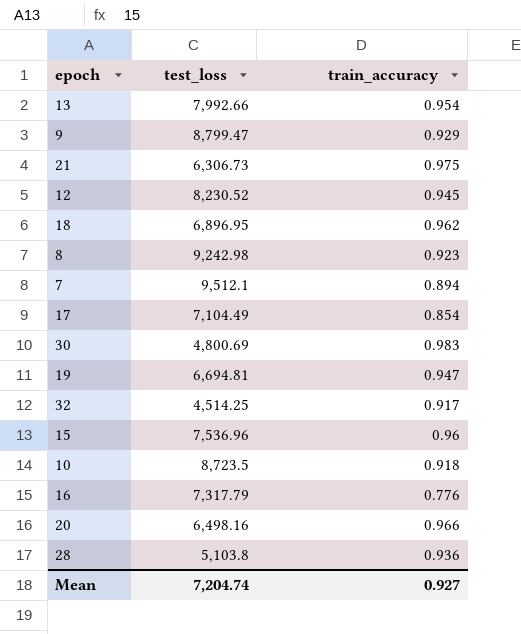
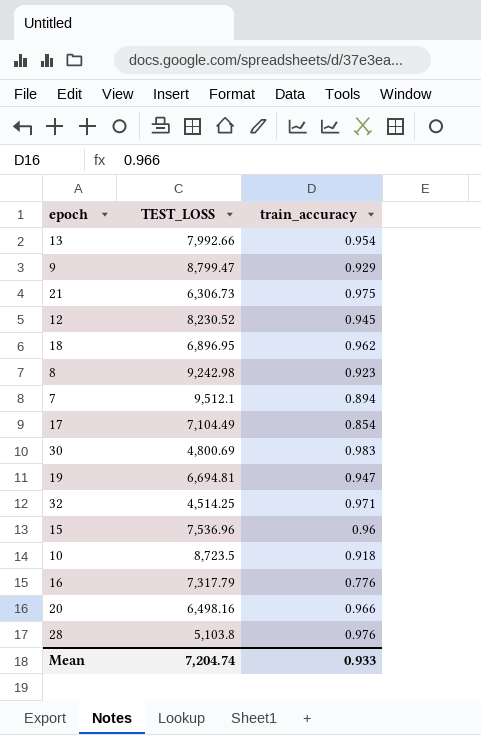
column name: test_loss -> TEST_LOSS
32 | train_accuracy: 0.917 -> 0.971
28 | train_accuracy: 0.936 -> 0.976
Mean | train_accuracy: 0.927 -> 0.933

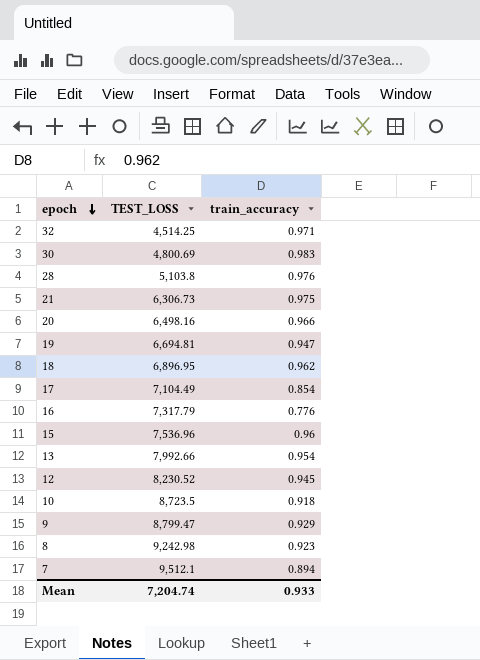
row order: none -> epoch descending

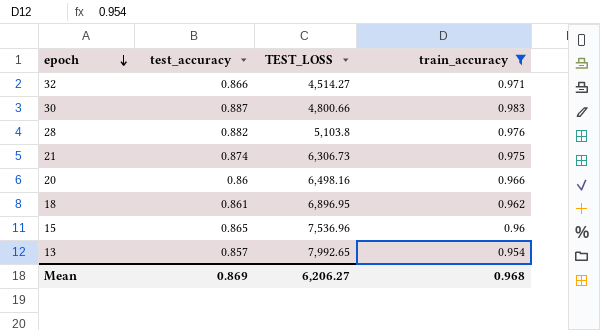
filter: none -> train_accuracy >= 0.954
column test_accuracy | position: none -> 2
32 | TEST_LOSS: 4,514.25 -> 4,514.27
30 | TEST_LOSS: 4,800.69 -> 4,800.66
13 | TEST_LOSS: 7,992.66 -> 7,992.65
Mean | TEST_LOSS: 7,204.74 -> 6,206.27
Mean | train_accuracy: 0.933 -> 0.968

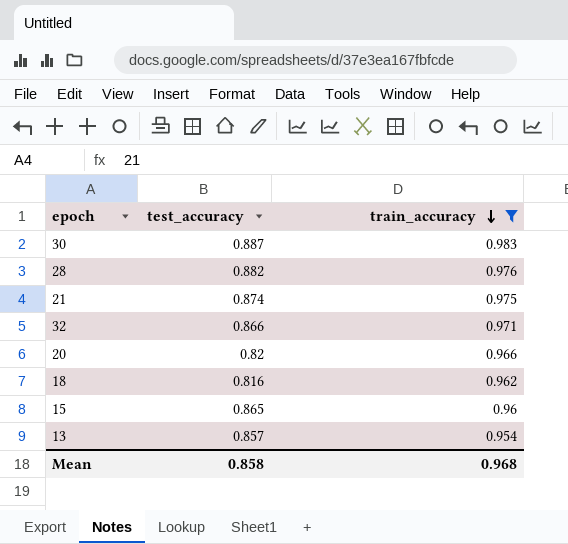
row order: epoch descending -> train_accuracy descending
column TEST_LOSS | position: 3 -> none
20 | test_accuracy: 0.86 -> 0.82
18 | test_accuracy: 0.861 -> 0.816
Mean | test_accuracy: 0.869 -> 0.858

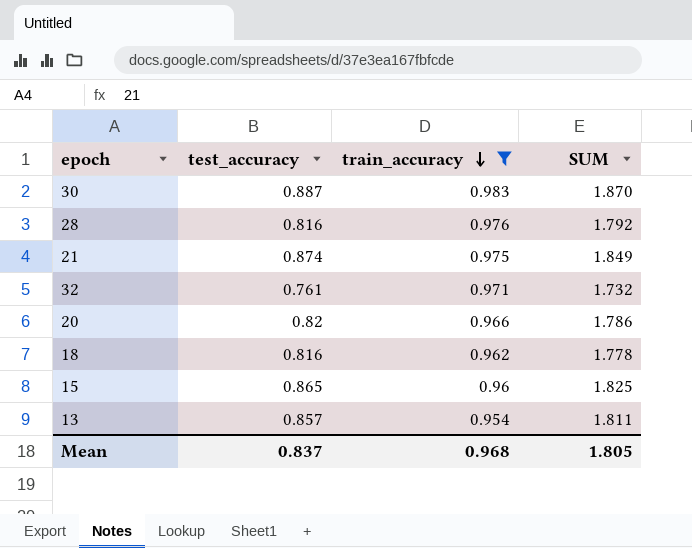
column SUM | formula: none -> [test_accuracy] + [train_accuracy]
28 | test_accuracy: 0.882 -> 0.816
32 | test_accuracy: 0.866 -> 0.761
Mean | test_accuracy: 0.858 -> 0.837

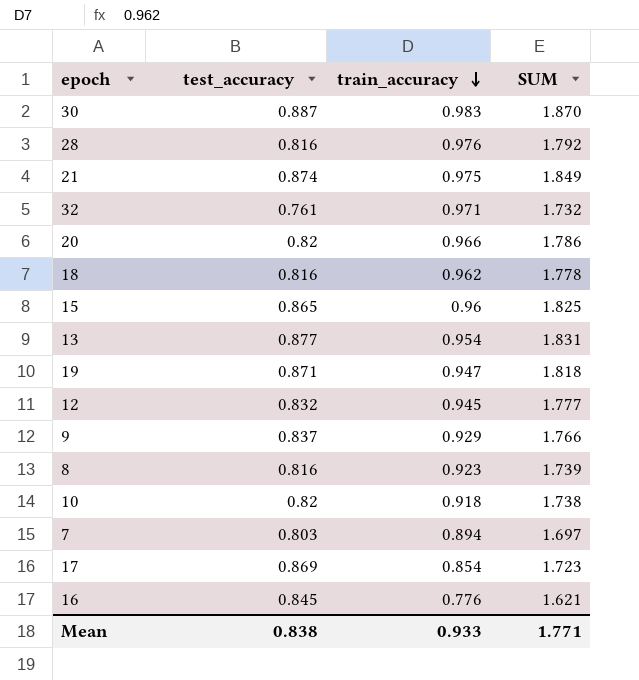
filter: train_accuracy >= 0.954 -> none
13 | test_accuracy: 0.857 -> 0.877
13 | SUM: 1.811 -> 1.831
Mean | test_accuracy: 0.837 -> 0.838
Mean | train_accuracy: 0.968 -> 0.933
Mean | SUM: 1.805 -> 1.771

